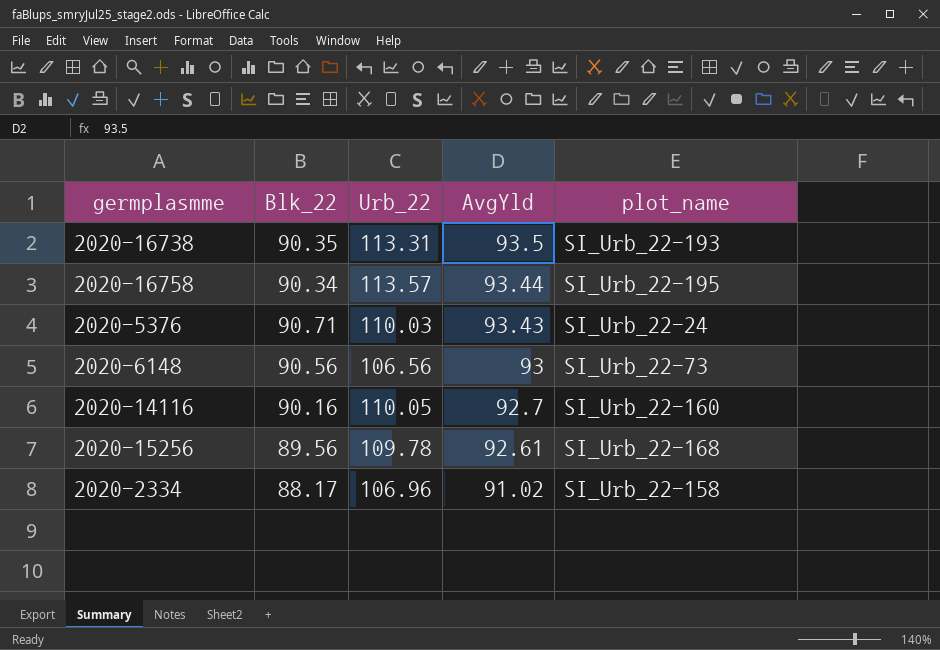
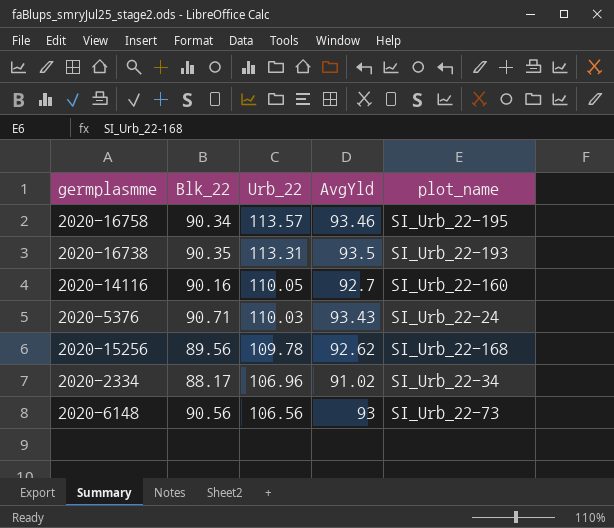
row order: AvgYld descending -> Urb_22 descending
2020-16758 | AvgYld: 93.44 -> 93.46
2020-15256 | AvgYld: 92.61 -> 92.62
2020-2334 | plot_name: SI_Urb_22-158 -> SI_Urb_22-34

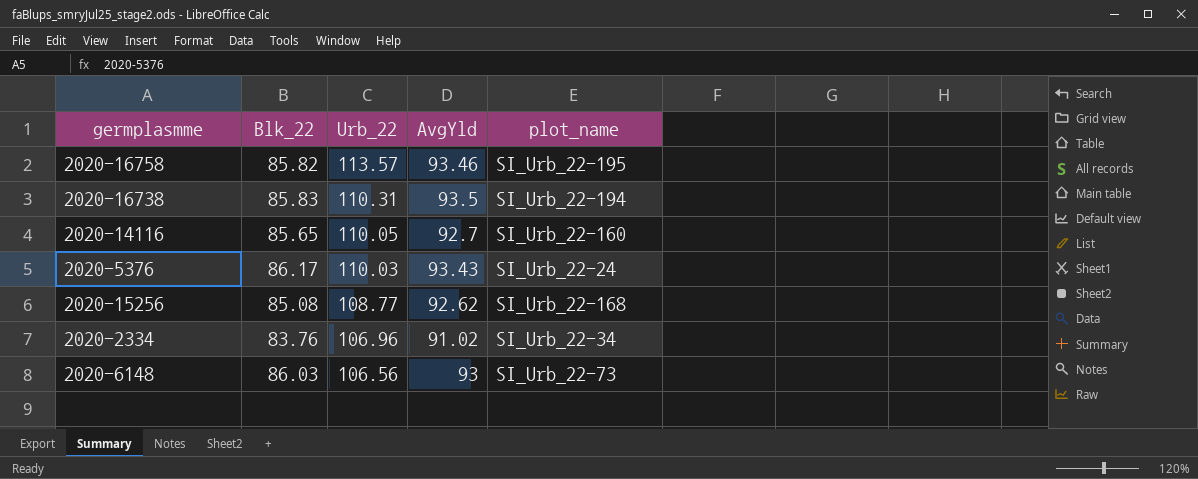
2020-16758 | Blk_22: 90.34 -> 85.82
2020-16738 | Blk_22: 90.35 -> 85.83
2020-16738 | Urb_22: 113.31 -> 110.31
2020-16738 | plot_name: SI_Urb_22-193 -> SI_Urb_22-194
2020-14116 | Blk_22: 90.16 -> 85.65
2020-5376 | Blk_22: 90.71 -> 86.17
2020-15256 | Blk_22: 89.56 -> 85.08
2020-15256 | Urb_22: 109.78 -> 108.77
2020-2334 | Blk_22: 88.17 -> 83.76
2020-6148 | Blk_22: 90.56 -> 86.03

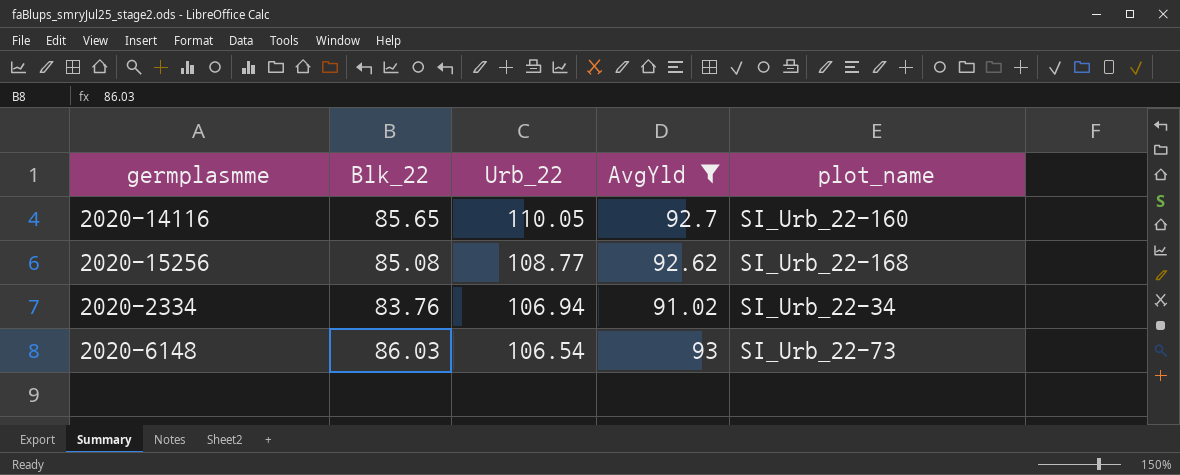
filter: none -> AvgYld <= 93
2020-2334 | Urb_22: 106.96 -> 106.94
2020-6148 | Urb_22: 106.56 -> 106.54

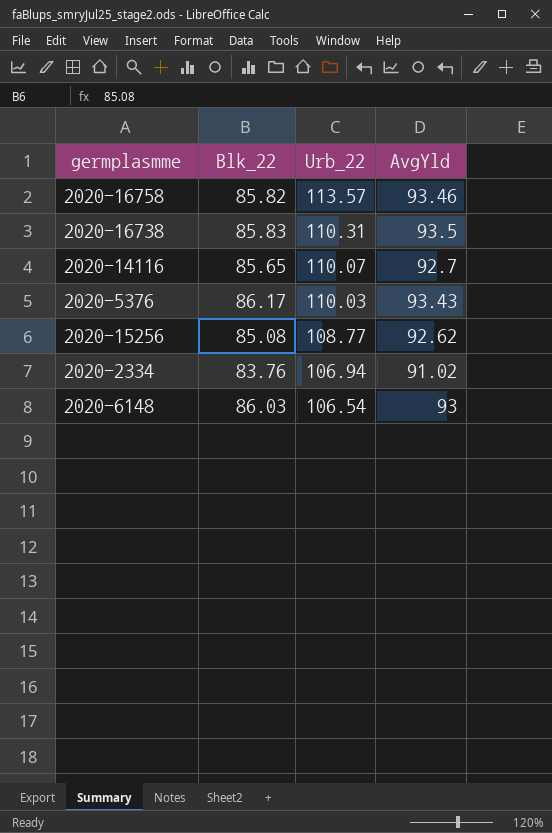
filter: AvgYld <= 93 -> none
column plot_name | position: 5 -> none
2020-14116 | Urb_22: 110.05 -> 110.07

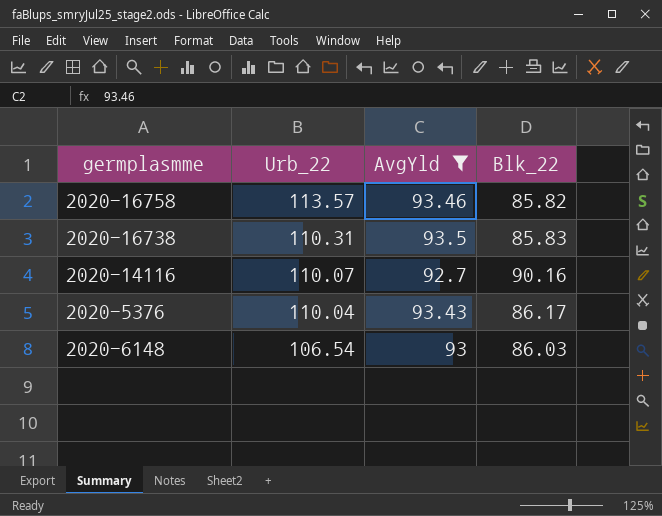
filter: none -> AvgYld >= 92.7
column Blk_22 | position: 2 -> 4
2020-14116 | Blk_22: 85.65 -> 90.16
2020-5376 | Urb_22: 110.03 -> 110.04

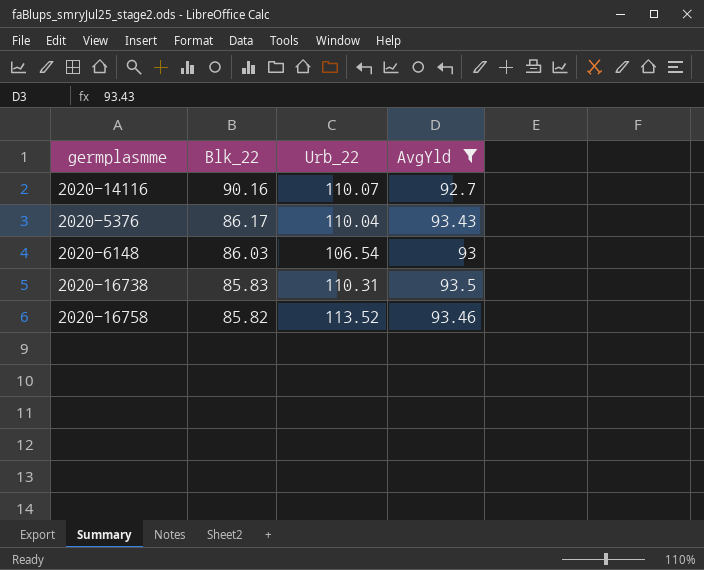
row order: Urb_22 descending -> Blk_22 descending
column Blk_22 | position: 4 -> 2
2020-16758 | Urb_22: 113.57 -> 113.52

